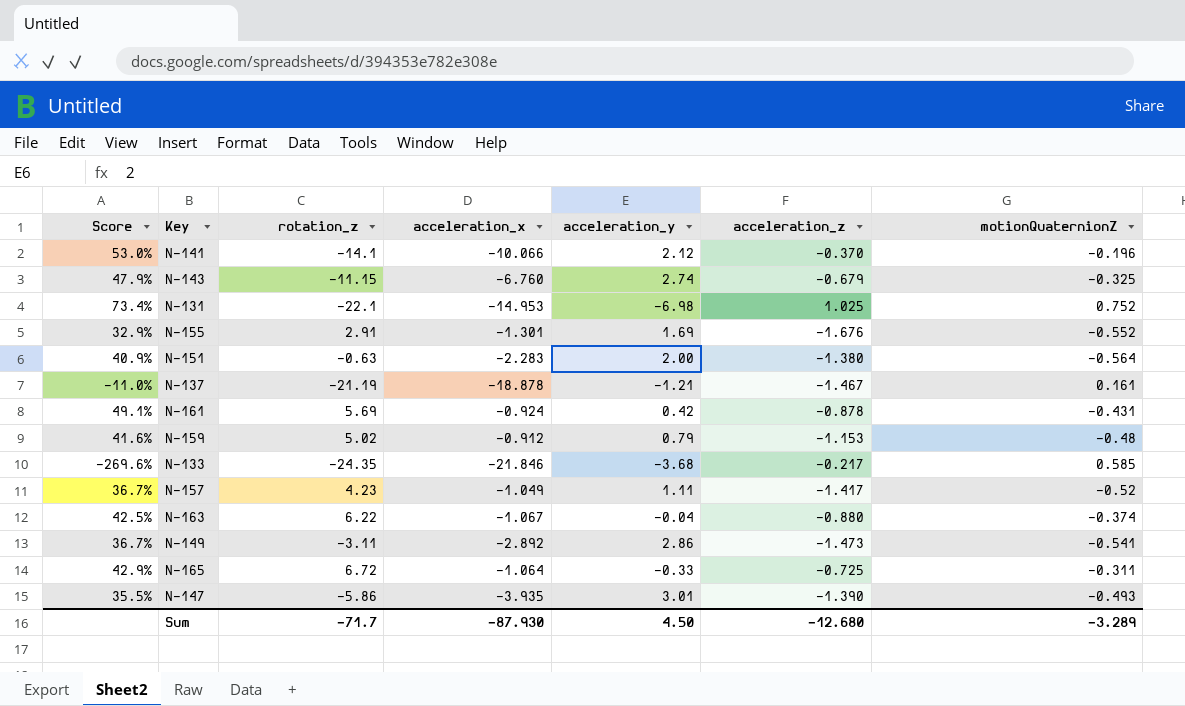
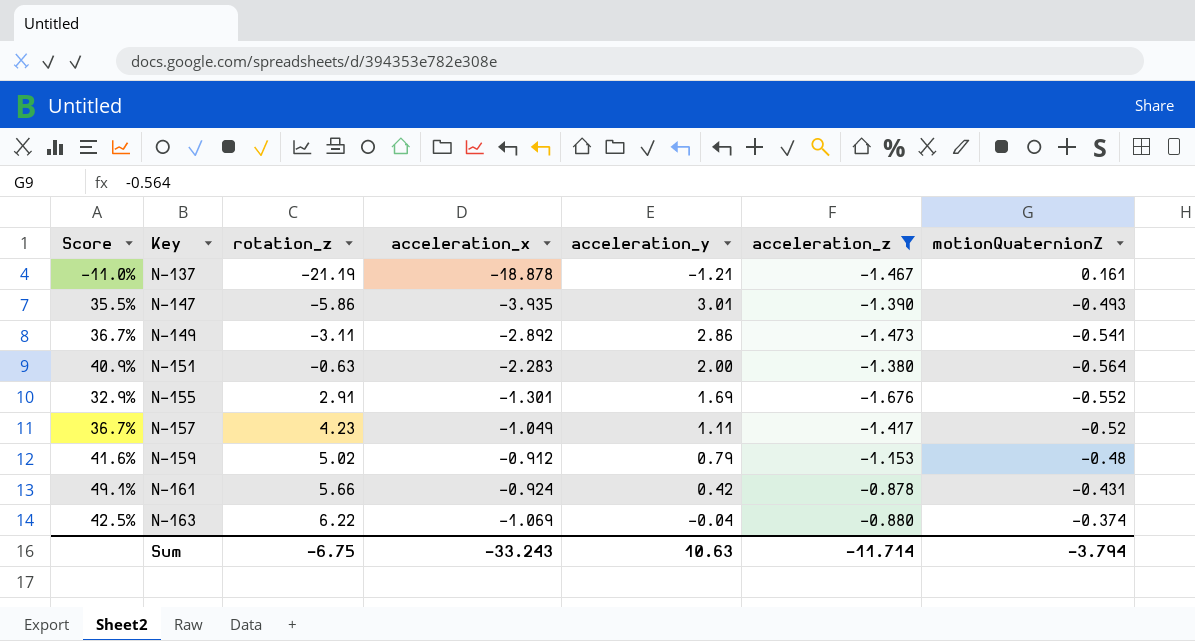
filter: none -> acceleration_z <= -0.878
row order: none -> Key ascending
N-161 | rotation_z: 5.69 -> 5.66
N-163 | acceleration_x: -1.067 -> -1.069
Sum | rotation_z: -71.7 -> -6.75
Sum | acceleration_x: -87.930 -> -33.243
Sum | acceleration_y: 4.50 -> 10.63
Sum | acceleration_z: -12.680 -> -11.714
Sum | motionQuaternionZ: -3.289 -> -3.794

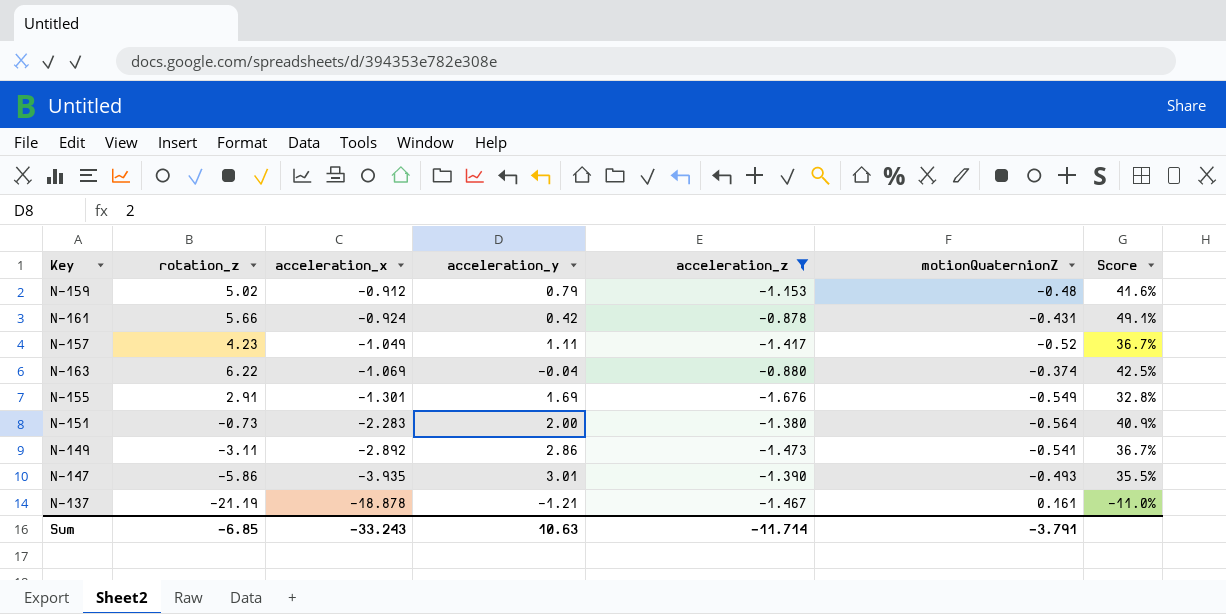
row order: Key ascending -> acceleration_x descending
column Score | position: 1 -> 7
N-155 | motionQuaternionZ: -0.552 -> -0.549
N-155 | Score: 32.9% -> 32.8%
N-151 | rotation_z: -0.63 -> -0.73
Sum | rotation_z: -6.75 -> -6.85
Sum | motionQuaternionZ: -3.794 -> -3.791

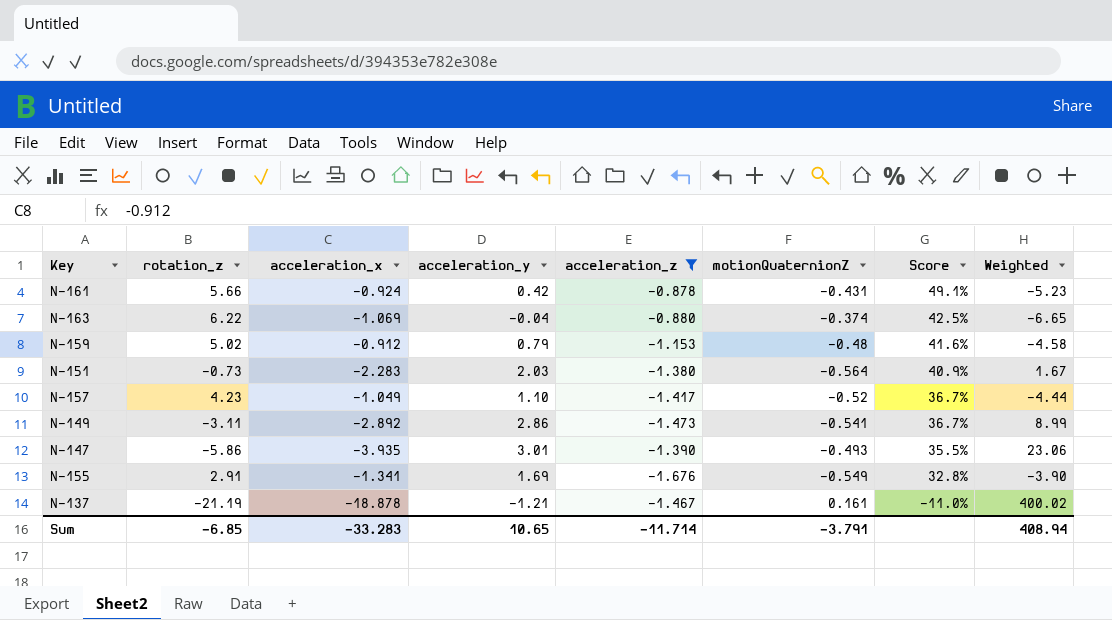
row order: acceleration_x descending -> Score descending
column Weighted | formula: none -> [rotation_z] * [acceleration_x]
N-151 | acceleration_y: 2.00 -> 2.03
N-157 | acceleration_y: 1.11 -> 1.10
N-155 | acceleration_x: -1.301 -> -1.341
Sum | acceleration_x: -33.243 -> -33.283
Sum | acceleration_y: 10.63 -> 10.65

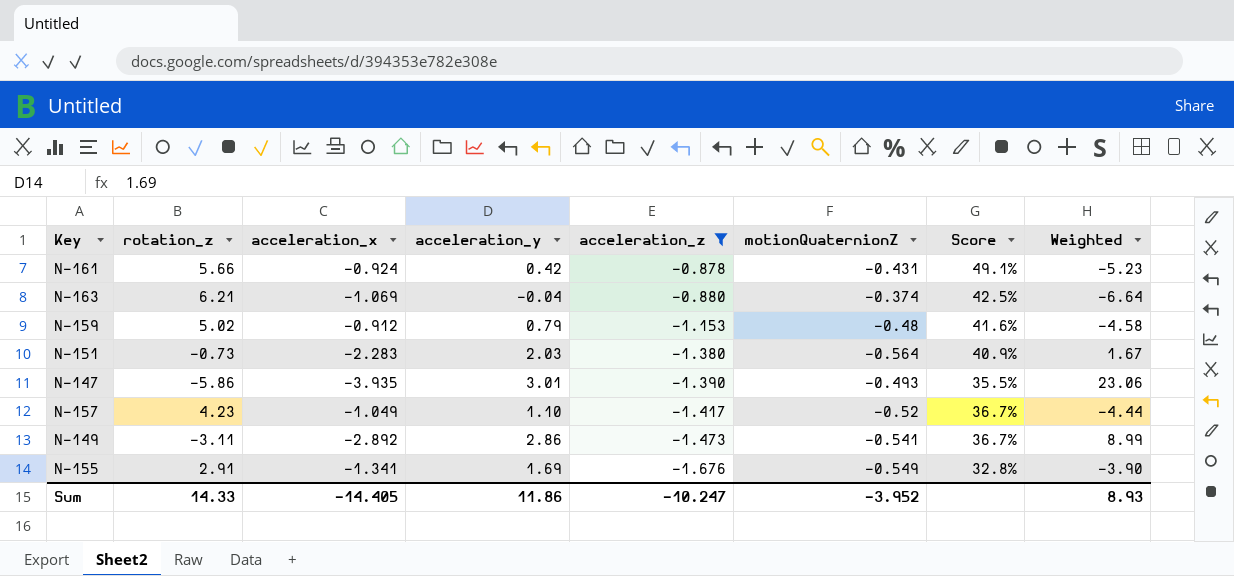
row order: Score descending -> acceleration_z descending
row N-137: -21.19 | -18.878 | -1.21 | -1.467 | 0.161 | -11.0% | 400.02 -> none
N-163 | rotation_z: 6.22 -> 6.21
N-163 | Weighted: -6.65 -> -6.64
Sum | rotation_z: -6.85 -> 14.33
Sum | acceleration_x: -33.283 -> -14.405
Sum | acceleration_y: 10.65 -> 11.86
Sum | acceleration_z: -11.714 -> -10.247
Sum | motionQuaternionZ: -3.791 -> -3.952
Sum | Weighted: 408.94 -> 8.93

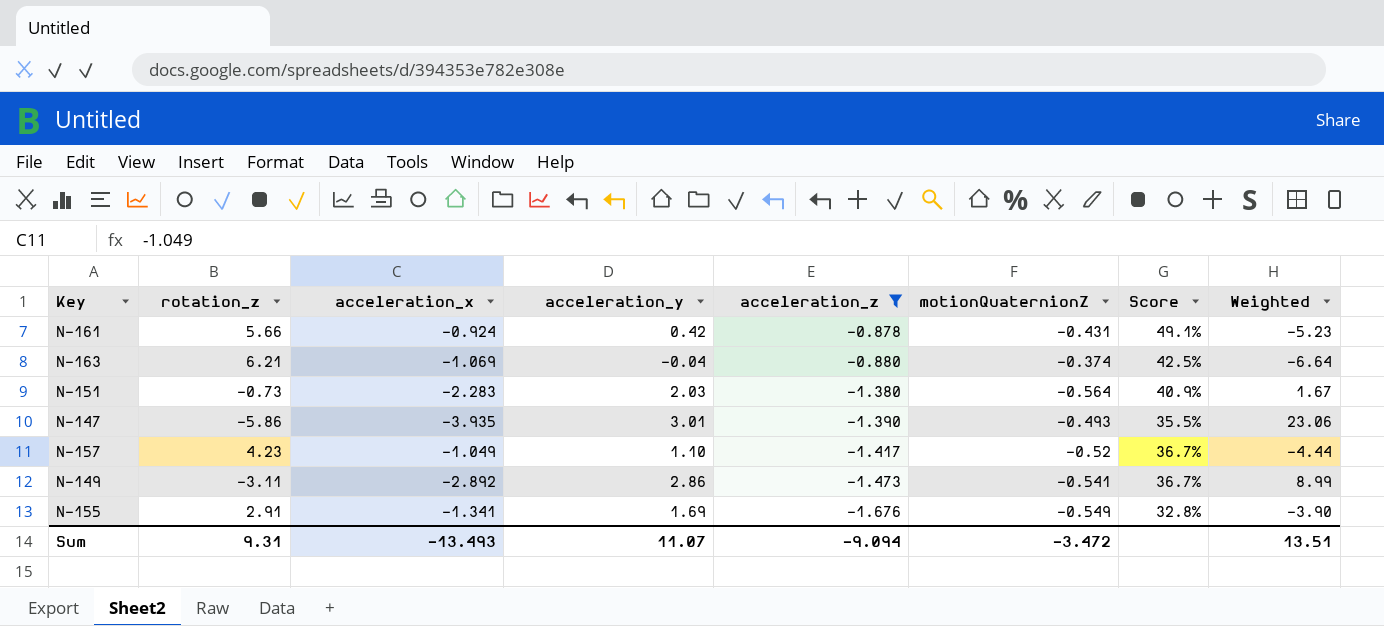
row N-159: 5.02 | -0.912 | 0.79 | -1.153 | -0.48 | 41.6% | -4.58 -> none
Sum | rotation_z: 14.33 -> 9.31
Sum | acceleration_x: -14.405 -> -13.493
Sum | acceleration_y: 11.86 -> 11.07
Sum | acceleration_z: -10.247 -> -9.094
Sum | motionQuaternionZ: -3.952 -> -3.472
Sum | Weighted: 8.93 -> 13.51

